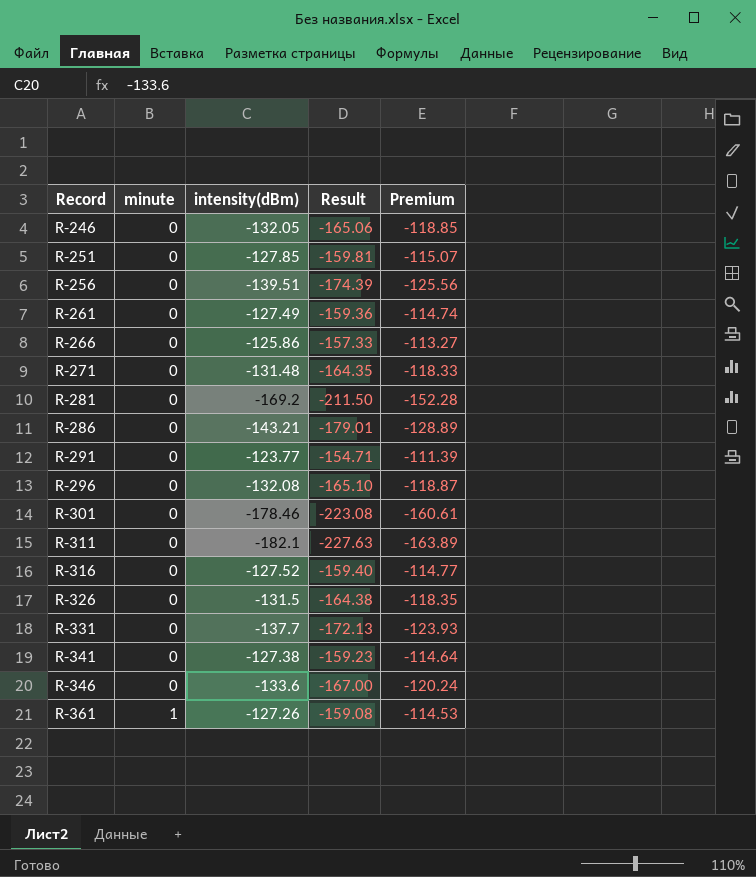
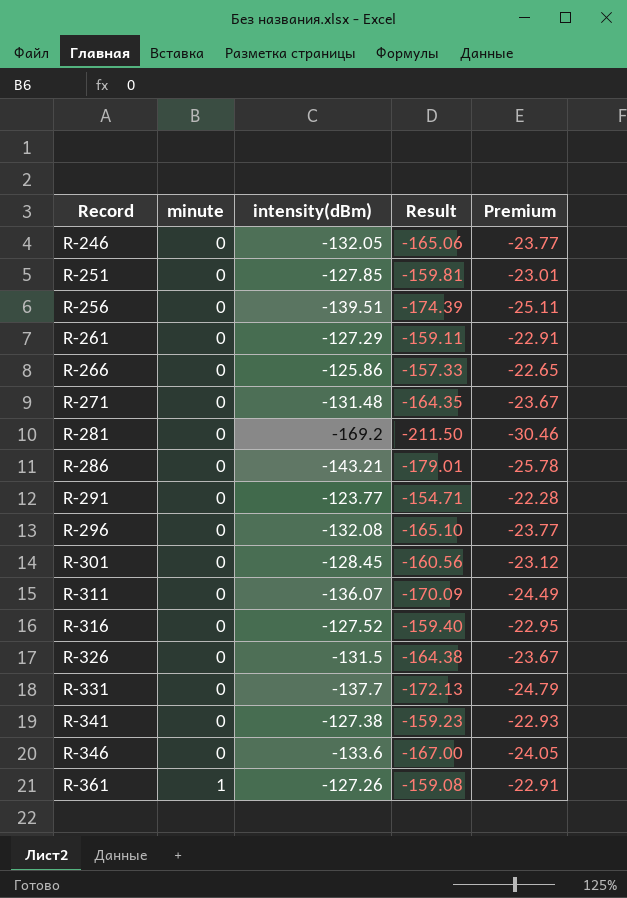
column Premium | formula: [intensity(dBm)] * 0.9 -> [intensity(dBm)] * 0.18
R-261 | intensity(dBm): -127.49 -> -127.29
R-261 | Result: -159.36 -> -159.11
R-301 | intensity(dBm): -178.46 -> -128.45
R-301 | Result: -223.08 -> -160.56
R-311 | intensity(dBm): -182.1 -> -136.07
R-311 | Result: -227.63 -> -170.09

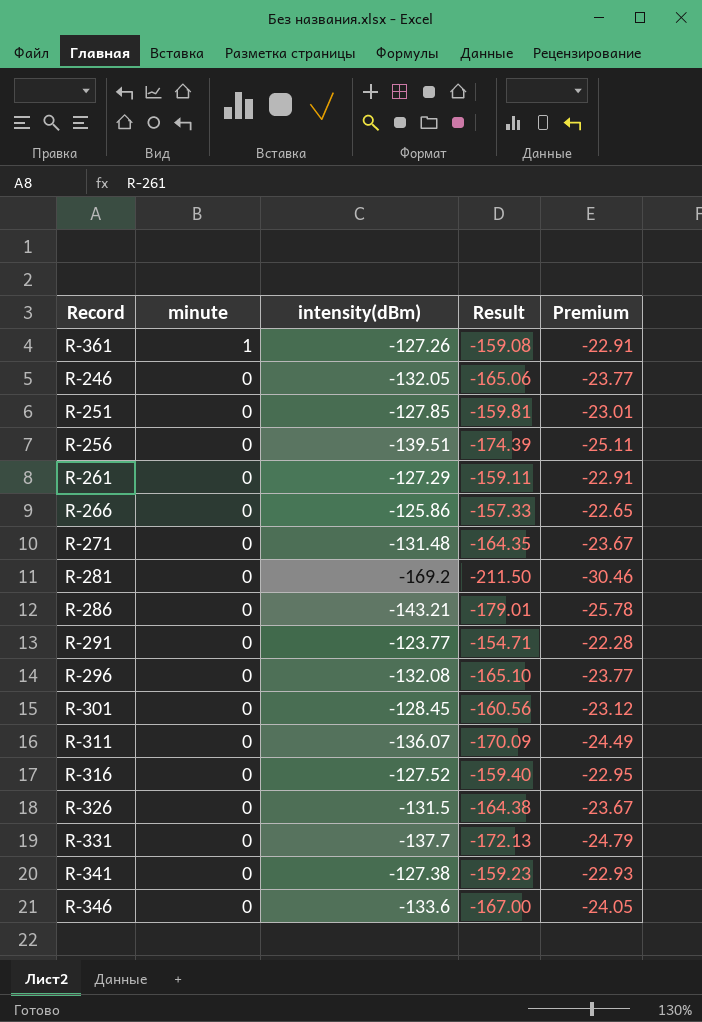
row order: Record ascending -> minute descending

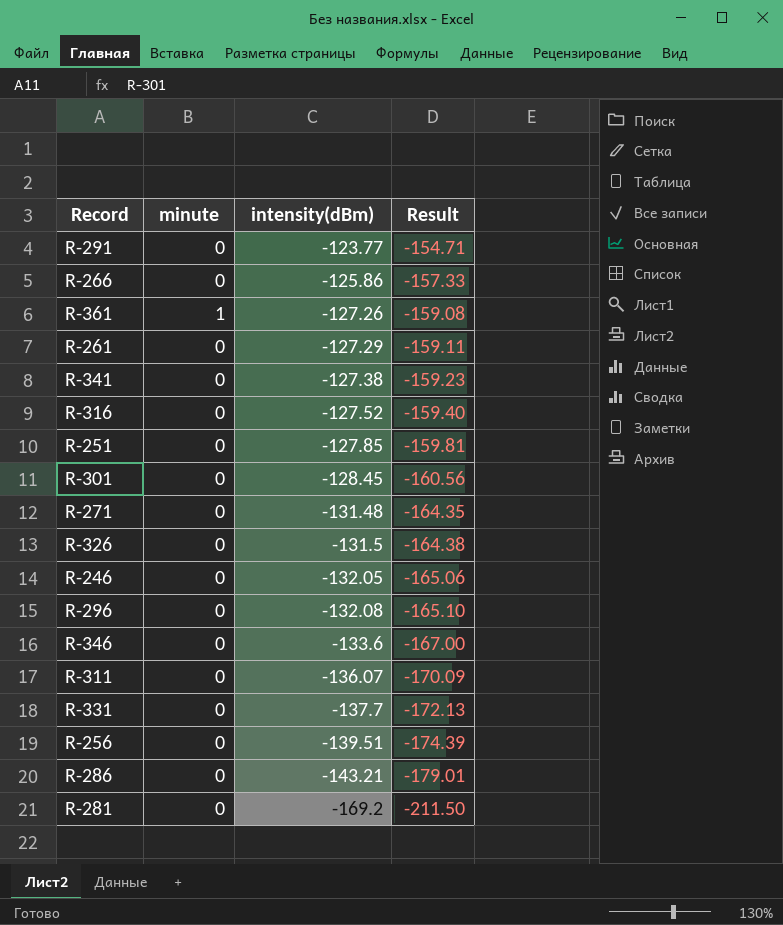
row order: minute descending -> intensity(dBm) descending
column Premium | formula: [intensity(dBm)] * 0.18 -> none

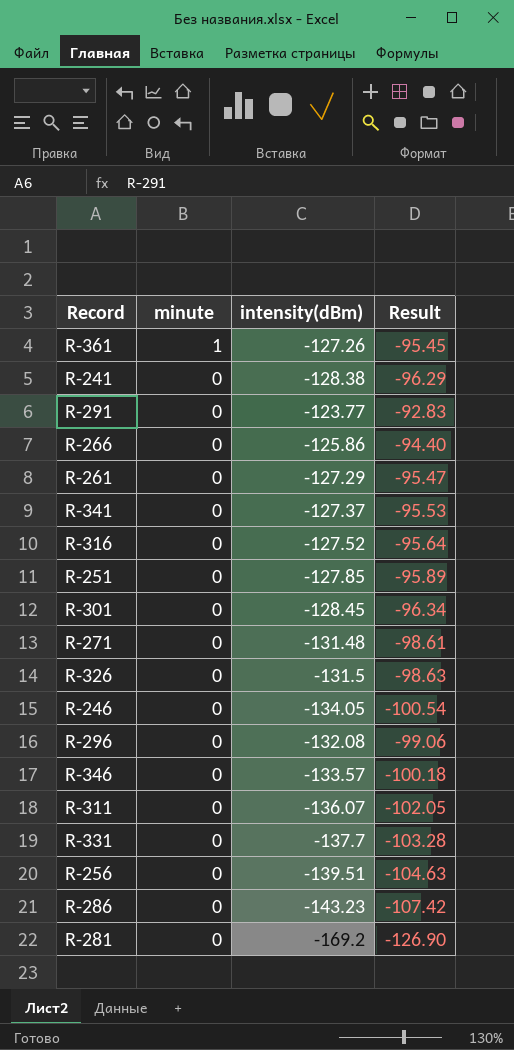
row order: intensity(dBm) descending -> minute descending
column Result | formula: [intensity(dBm)] * 1.25 -> [intensity(dBm)] * 0.75
row R-241: none -> 0 | -128.38 | -96.29
R-341 | intensity(dBm): -127.38 -> -127.37
R-246 | intensity(dBm): -132.05 -> -134.05
R-346 | intensity(dBm): -133.6 -> -133.57
R-286 | intensity(dBm): -143.21 -> -143.23

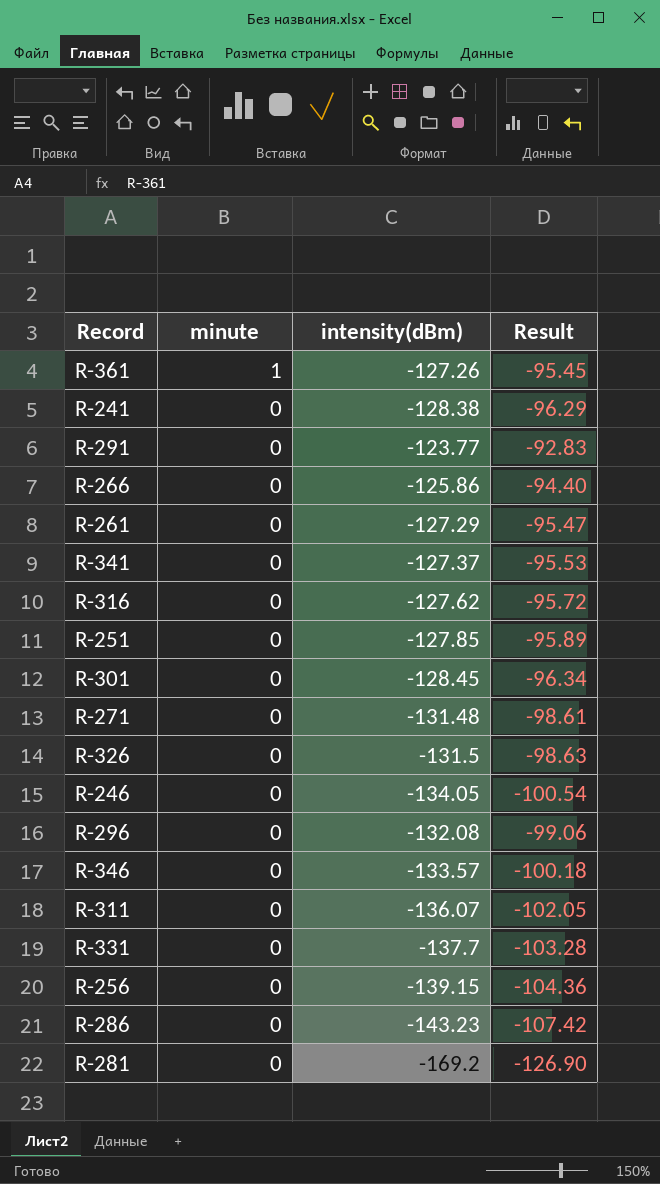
R-316 | intensity(dBm): -127.52 -> -127.62
R-316 | Result: -95.64 -> -95.72
R-256 | intensity(dBm): -139.51 -> -139.15
R-256 | Result: -104.63 -> -104.36

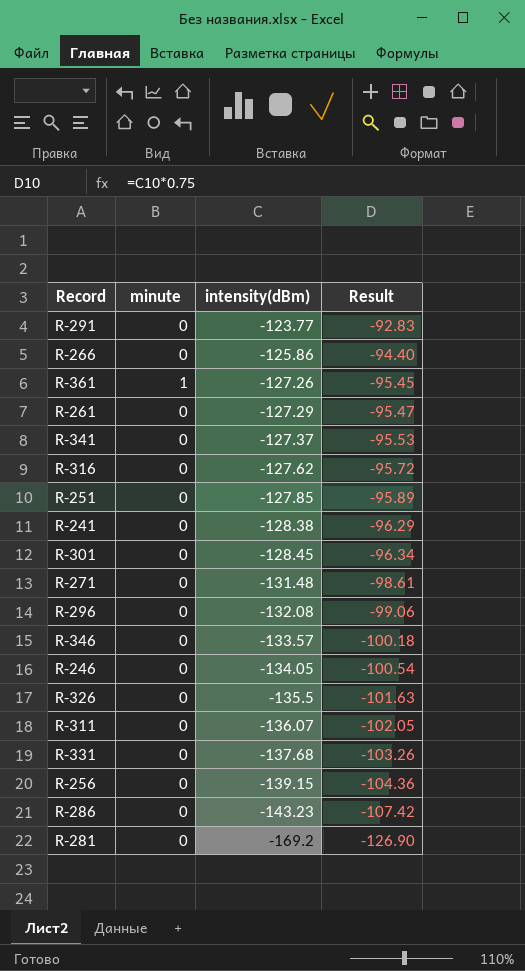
row order: minute descending -> intensity(dBm) descending
R-326 | intensity(dBm): -131.5 -> -135.5
R-326 | Result: -98.63 -> -101.63
R-331 | intensity(dBm): -137.7 -> -137.68
R-331 | Result: -103.28 -> -103.26

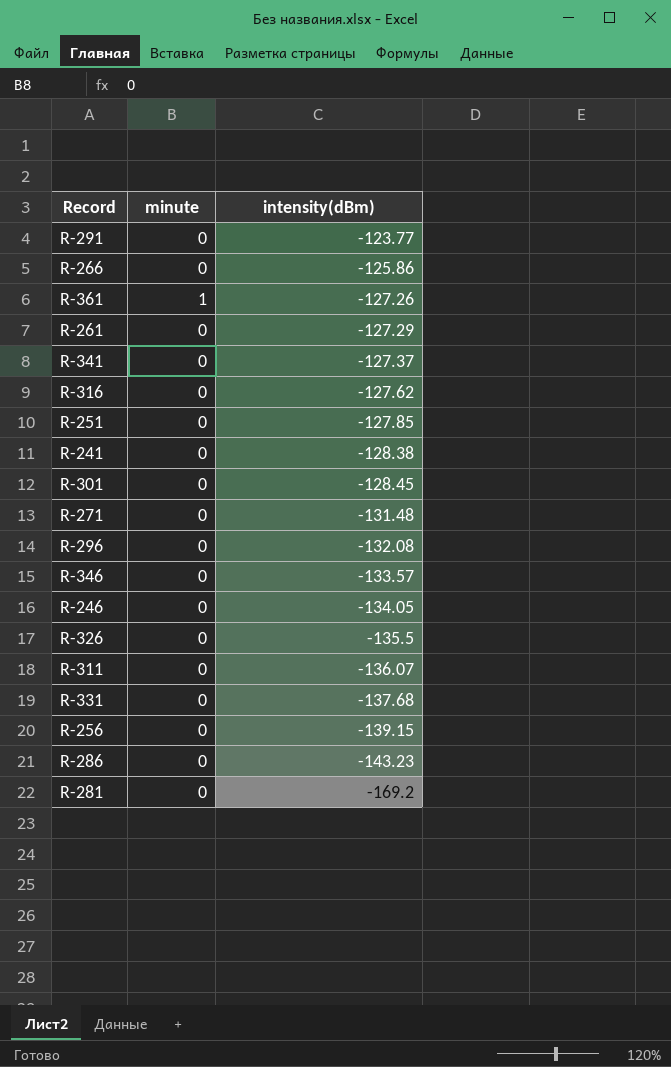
column Result | formula: [intensity(dBm)] * 0.75 -> none

